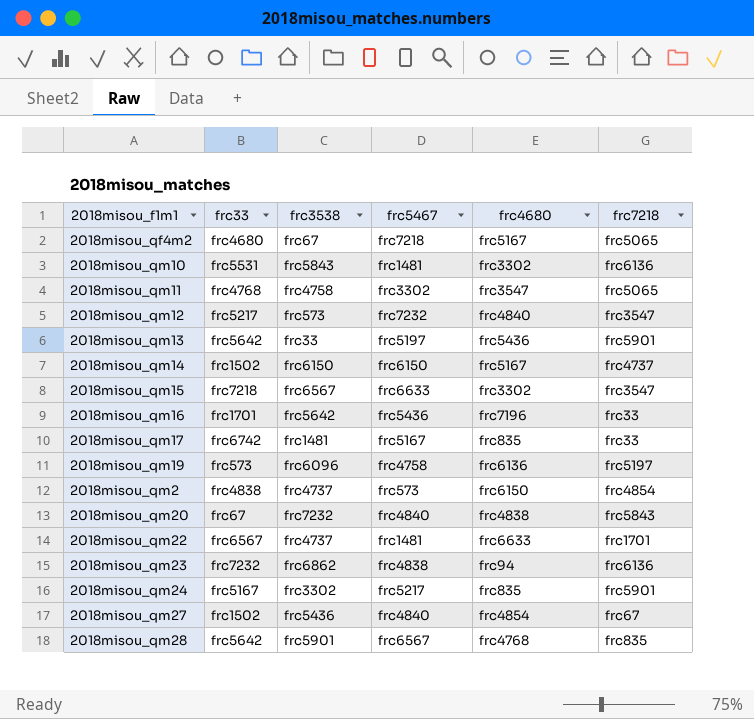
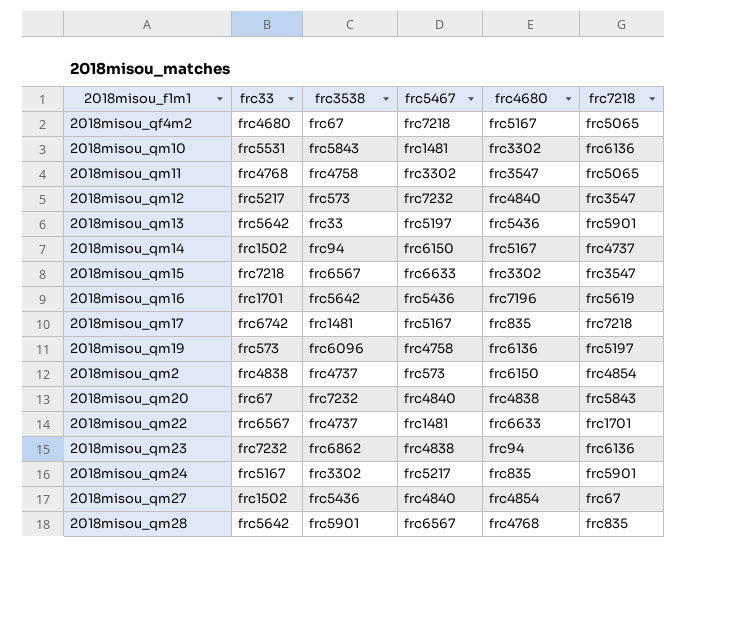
2018misou_qm14 | frc3538: frc6150 -> frc94
2018misou_qm16 | frc7218: frc33 -> frc5619
2018misou_qm17 | frc7218: frc33 -> frc7218

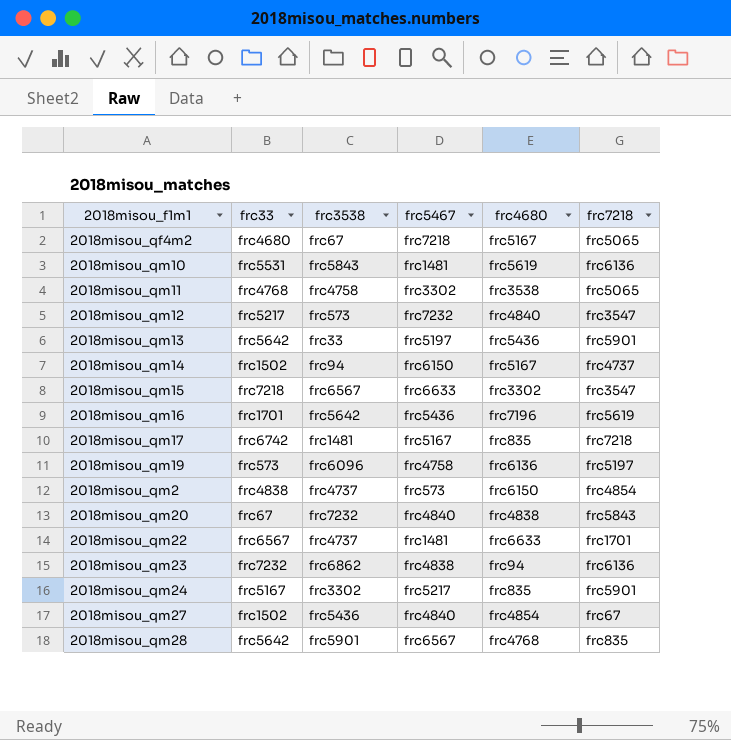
2018misou_qm10 | frc4680: frc3302 -> frc5619
2018misou_qm11 | frc4680: frc3547 -> frc3538

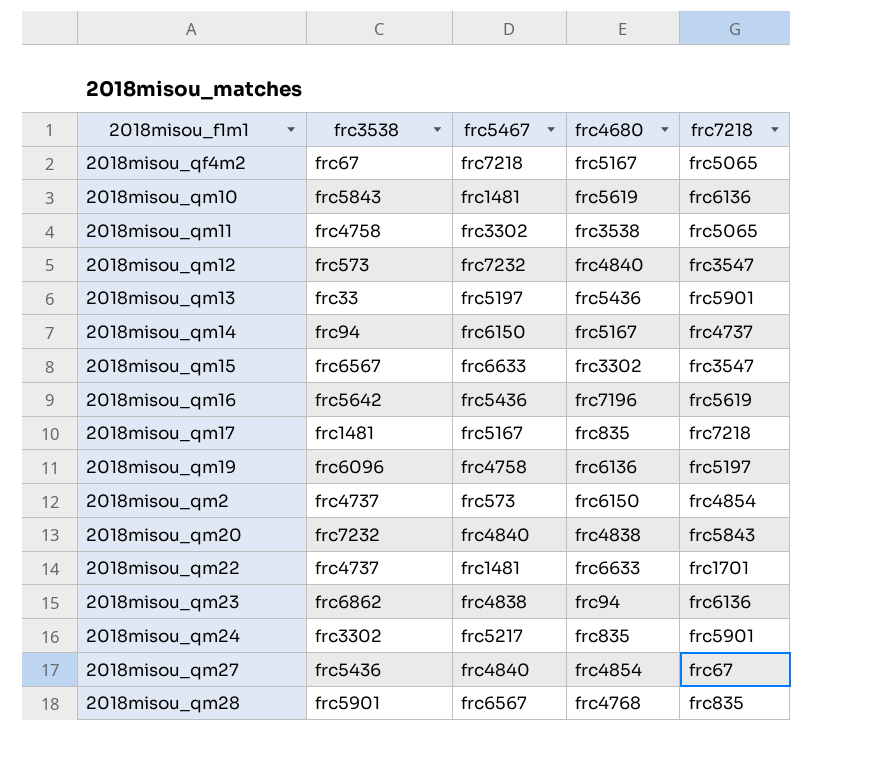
column frc33 | position: 2 -> none

